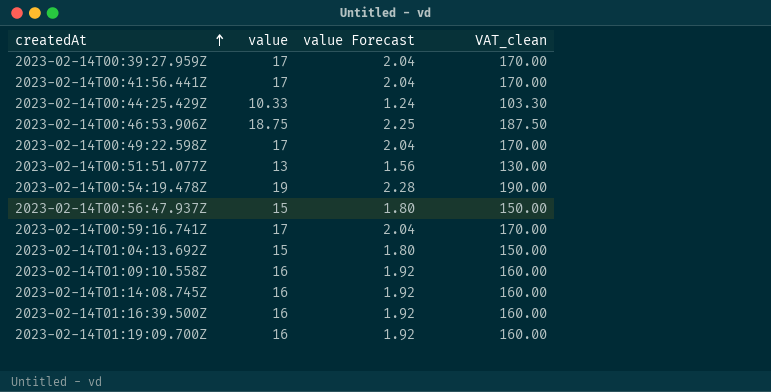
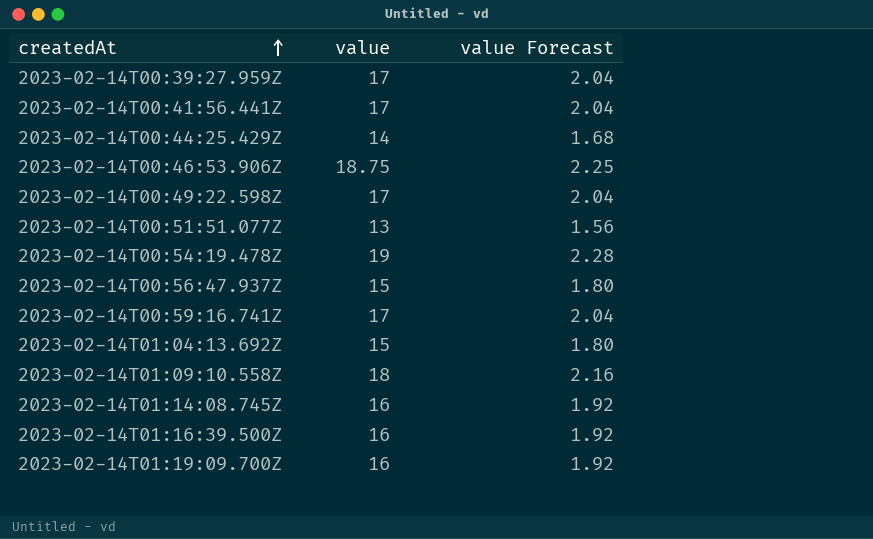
column VAT_clean | formula: [value] * 10 -> none
2023-02-14T00:44:25.429Z | value: 10.33 -> 14
2023-02-14T00:44:25.429Z | value Forecast: 1.24 -> 1.68
2023-02-14T01:09:10.558Z | value: 16 -> 18
2023-02-14T01:09:10.558Z | value Forecast: 1.92 -> 2.16

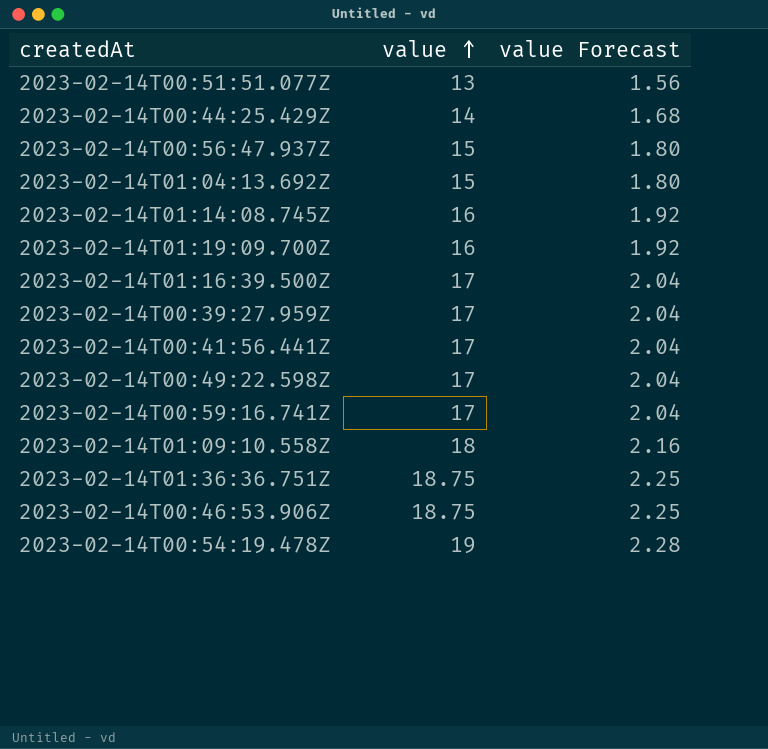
row order: createdAt ascending -> value ascending
2023-02-14T01:16:39.500Z | value: 16 -> 17
2023-02-14T01:16:39.500Z | value Forecast: 1.92 -> 2.04
row 2023-02-14T01:36:36.751Z: none -> 18.75 | 2.25

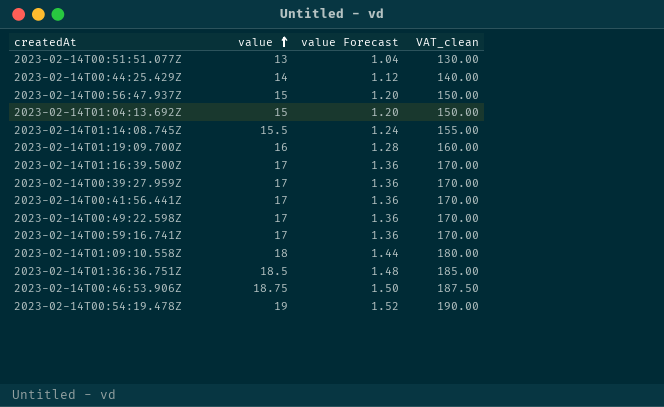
column value Forecast | formula: [value] * 0.12 -> [value] * 0.08
column VAT_clean | formula: none -> [value] * 10
2023-02-14T01:14:08.745Z | value: 16 -> 15.5
2023-02-14T01:36:36.751Z | value: 18.75 -> 18.5

